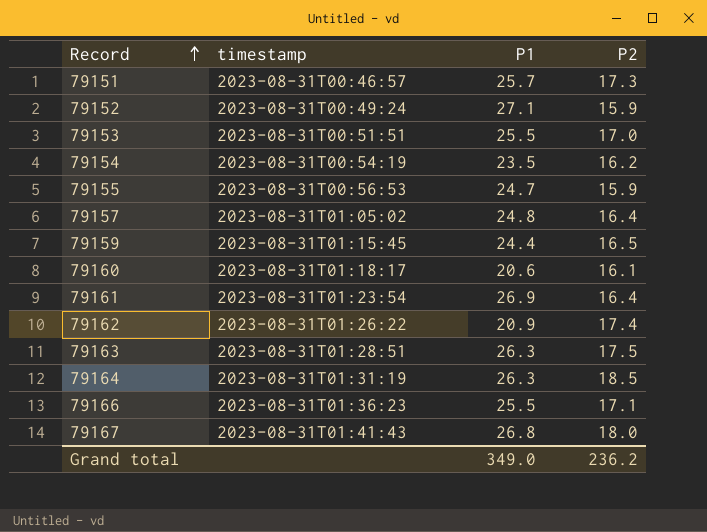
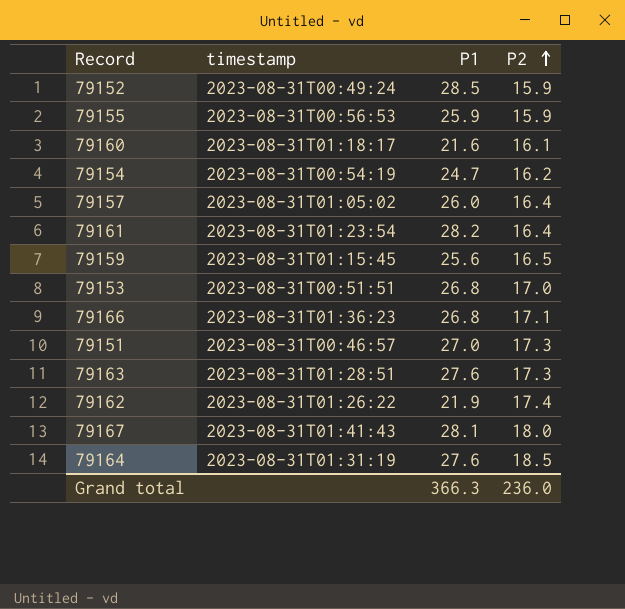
row order: Record ascending -> P2 ascending
79152 | P1: 27.1 -> 28.5
79155 | P1: 24.7 -> 25.9
79160 | P1: 20.6 -> 21.6
79154 | P1: 23.5 -> 24.7
79157 | P1: 24.8 -> 26.0
79161 | P1: 26.9 -> 28.2
79159 | P1: 24.4 -> 25.6
79153 | P1: 25.5 -> 26.8
79166 | P1: 25.5 -> 26.8
79151 | P1: 25.7 -> 27.0
79163 | P1: 26.3 -> 27.6
79163 | P2: 17.5 -> 17.3
79162 | P1: 20.9 -> 21.9
79167 | P1: 26.8 -> 28.1
79164 | P1: 26.3 -> 27.6
Grand total | P1: 349.0 -> 366.3
Grand total | P2: 236.2 -> 236.0

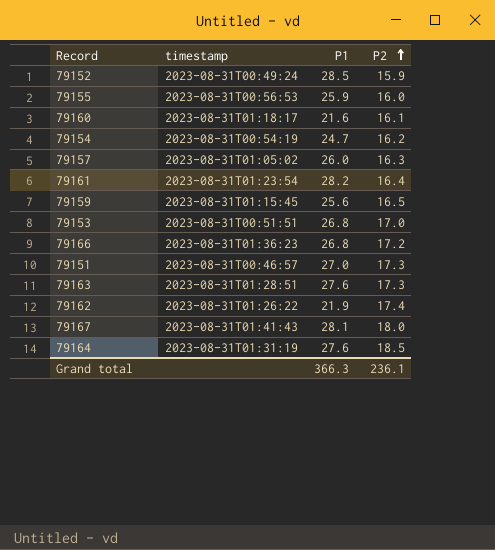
79155 | P2: 15.9 -> 16.0
79157 | P2: 16.4 -> 16.3
79166 | P2: 17.1 -> 17.2
Grand total | P2: 236.0 -> 236.1

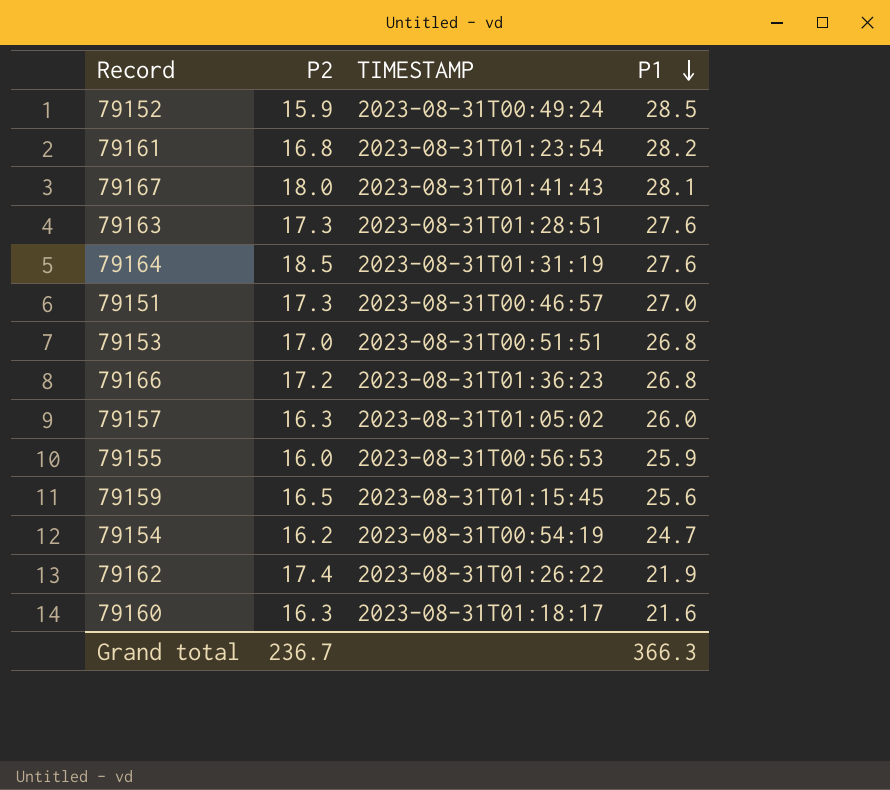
row order: P2 ascending -> P1 descending
column P2 | position: 4 -> 2
column name: timestamp -> TIMESTAMP
79161 | P2: 16.4 -> 16.8
79160 | P2: 16.1 -> 16.3
Grand total | P2: 236.1 -> 236.7

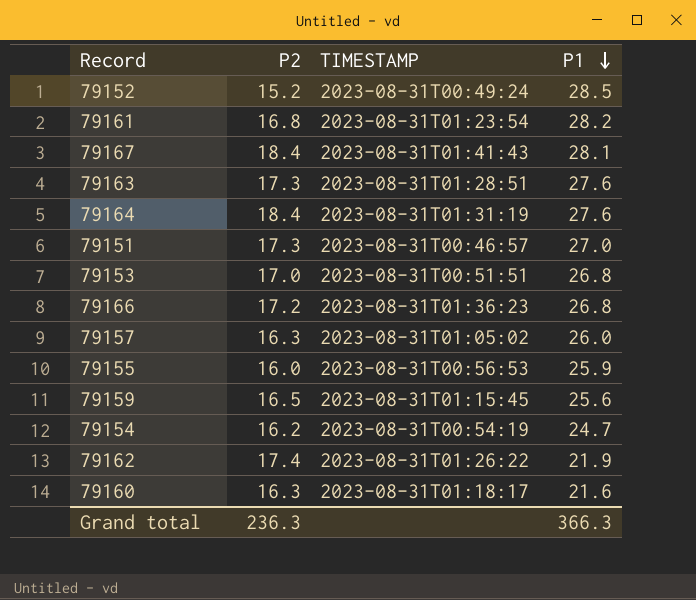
79152 | P2: 15.9 -> 15.2
79167 | P2: 18.0 -> 18.4
79164 | P2: 18.5 -> 18.4
Grand total | P2: 236.7 -> 236.3

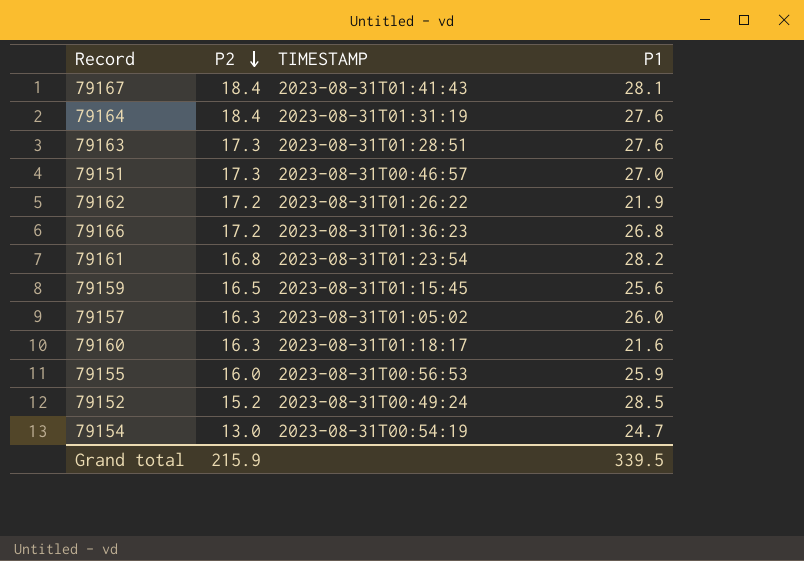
row order: P1 descending -> P2 descending
row 79153: 17.0 | 2023-08-31T00:51:51 | 26.8 -> none
79162 | P2: 17.4 -> 17.2
79154 | P2: 16.2 -> 13.0
Grand total | P2: 236.3 -> 215.9
Grand total | P1: 366.3 -> 339.5

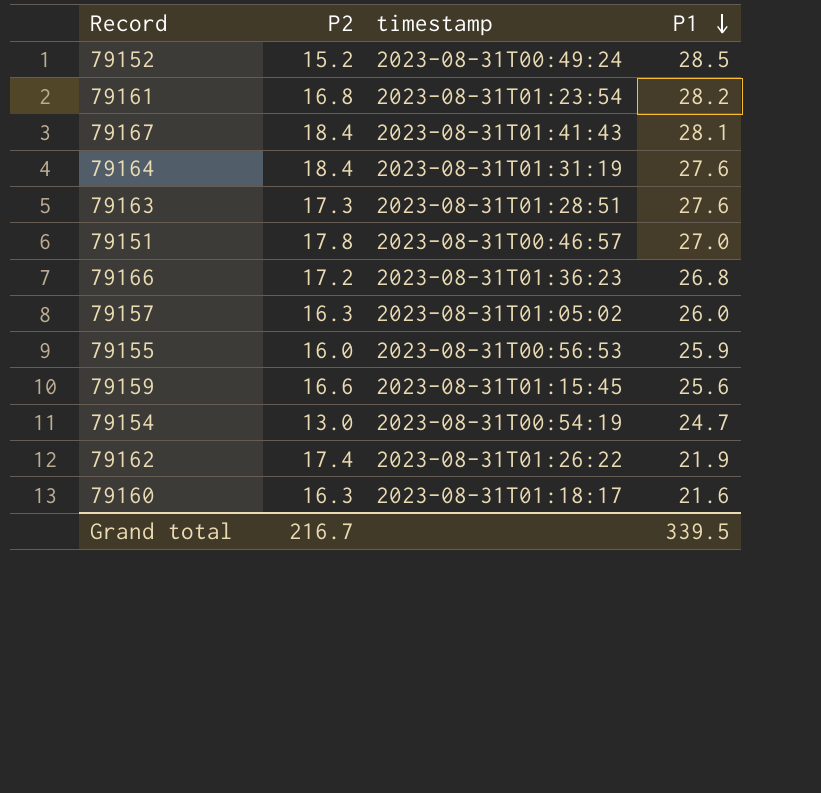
row order: P2 descending -> P1 descending
column name: TIMESTAMP -> timestamp
79151 | P2: 17.3 -> 17.8
79159 | P2: 16.5 -> 16.6
79162 | P2: 17.2 -> 17.4
Grand total | P2: 215.9 -> 216.7

